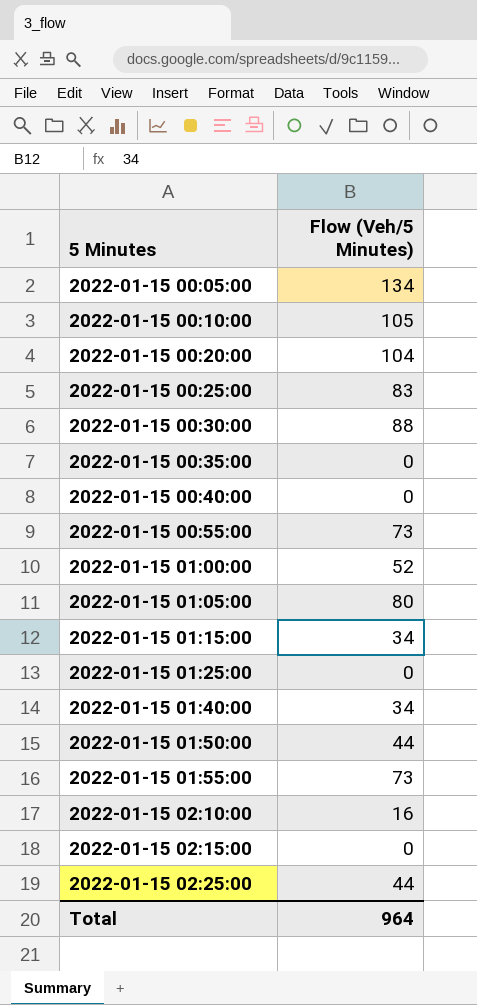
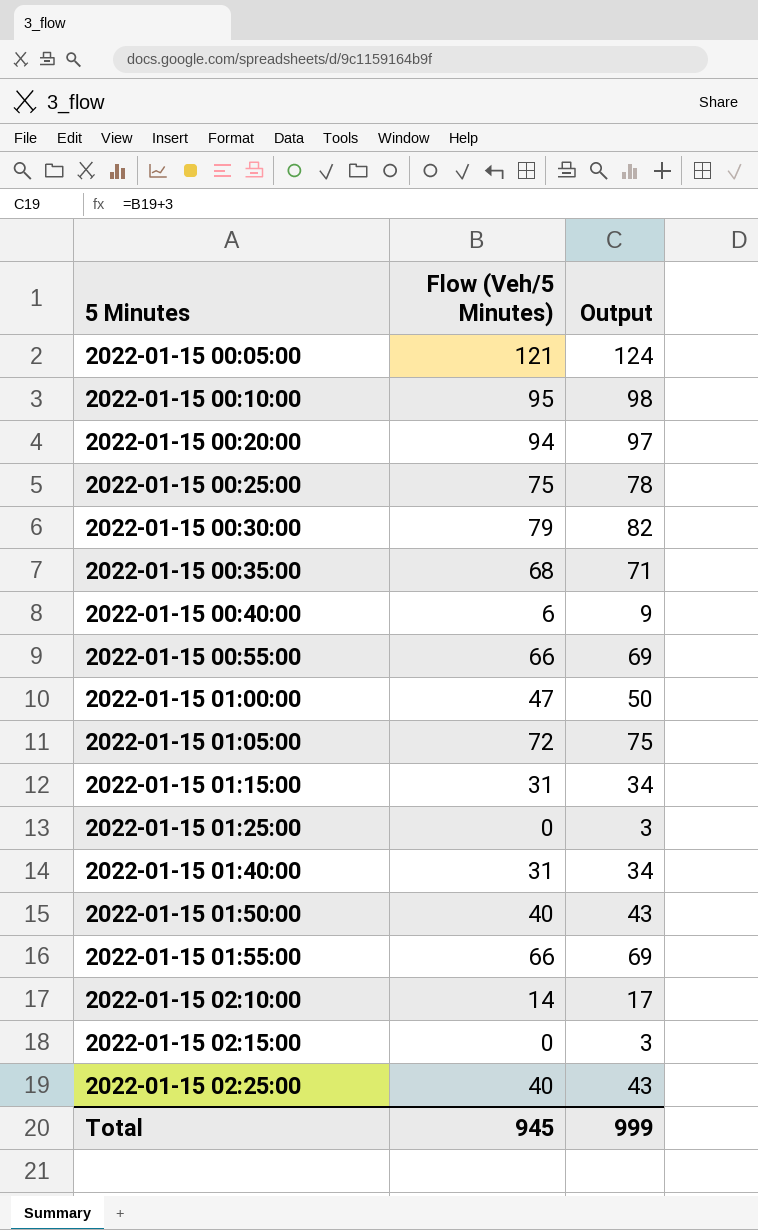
column Output | formula: none -> [Flow (Veh/5 Minutes)] + 3
2022-01-15 00:05:00 | Flow (Veh/5 Minutes): 134 -> 121
2022-01-15 00:10:00 | Flow (Veh/5 Minutes): 105 -> 95
2022-01-15 00:20:00 | Flow (Veh/5 Minutes): 104 -> 94
2022-01-15 00:25:00 | Flow (Veh/5 Minutes): 83 -> 75
2022-01-15 00:30:00 | Flow (Veh/5 Minutes): 88 -> 79
2022-01-15 00:35:00 | Flow (Veh/5 Minutes): 0 -> 68
2022-01-15 00:40:00 | Flow (Veh/5 Minutes): 0 -> 6
2022-01-15 00:55:00 | Flow (Veh/5 Minutes): 73 -> 66
2022-01-15 01:00:00 | Flow (Veh/5 Minutes): 52 -> 47
2022-01-15 01:05:00 | Flow (Veh/5 Minutes): 80 -> 72
2022-01-15 01:15:00 | Flow (Veh/5 Minutes): 34 -> 31
2022-01-15 01:40:00 | Flow (Veh/5 Minutes): 34 -> 31
2022-01-15 01:50:00 | Flow (Veh/5 Minutes): 44 -> 40
2022-01-15 01:55:00 | Flow (Veh/5 Minutes): 73 -> 66
2022-01-15 02:10:00 | Flow (Veh/5 Minutes): 16 -> 14
2022-01-15 02:25:00 | Flow (Veh/5 Minutes): 44 -> 40
Total | Flow (Veh/5 Minutes): 964 -> 945

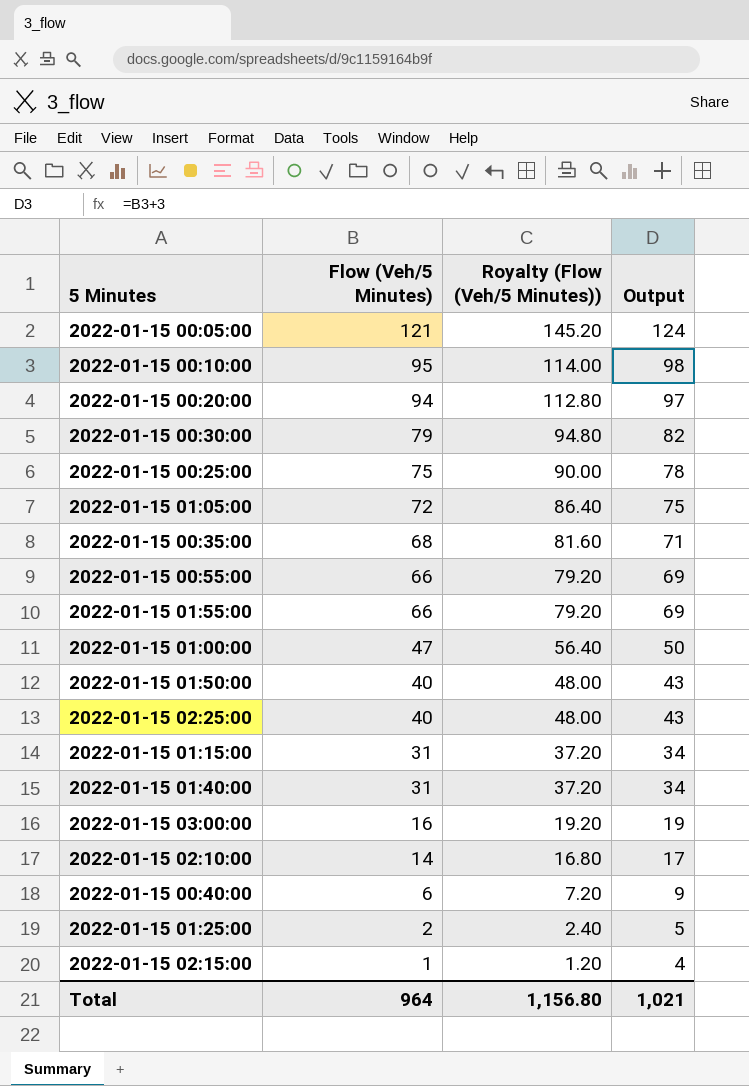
row order: 5 Minutes ascending -> Flow (Veh/5 Minutes) descending
column Royalty (Flow (Veh/5 Minutes)) | formula: none -> [Flow (Veh/5 Minutes)] * 1.2
row 2022-01-15 03:00:00: none -> 16 | 19.20 | 19
2022-01-15 01:25:00 | Flow (Veh/5 Minutes): 0 -> 2
2022-01-15 01:25:00 | Output: 3 -> 5
2022-01-15 02:15:00 | Flow (Veh/5 Minutes): 0 -> 1
2022-01-15 02:15:00 | Output: 3 -> 4
Total | Flow (Veh/5 Minutes): 945 -> 964
Total | Output: 999 -> 1,021

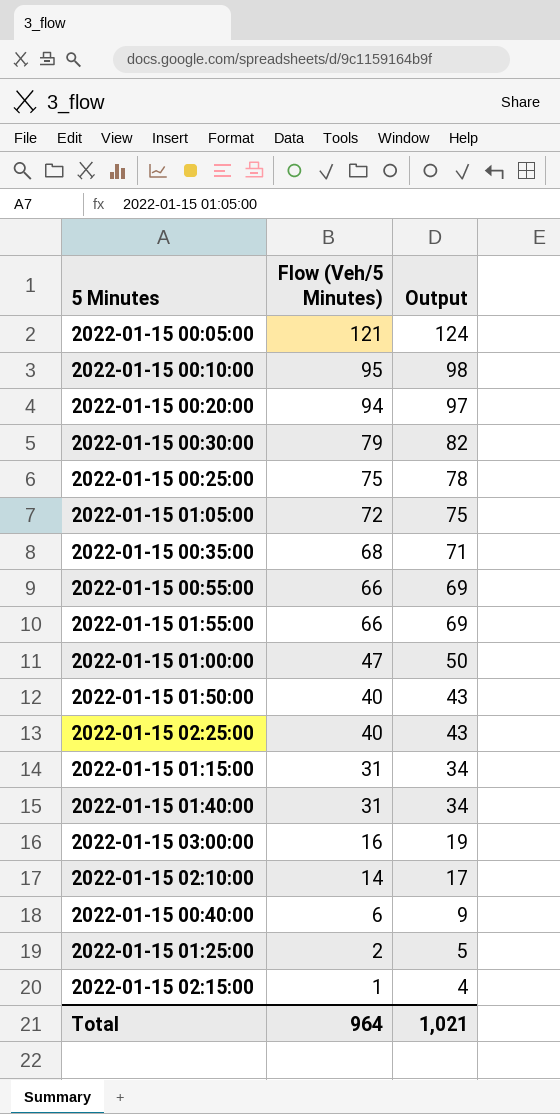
column Royalty (Flow (Veh/5 Minutes)) | formula: [Flow (Veh/5 Minutes)] * 1.2 -> none

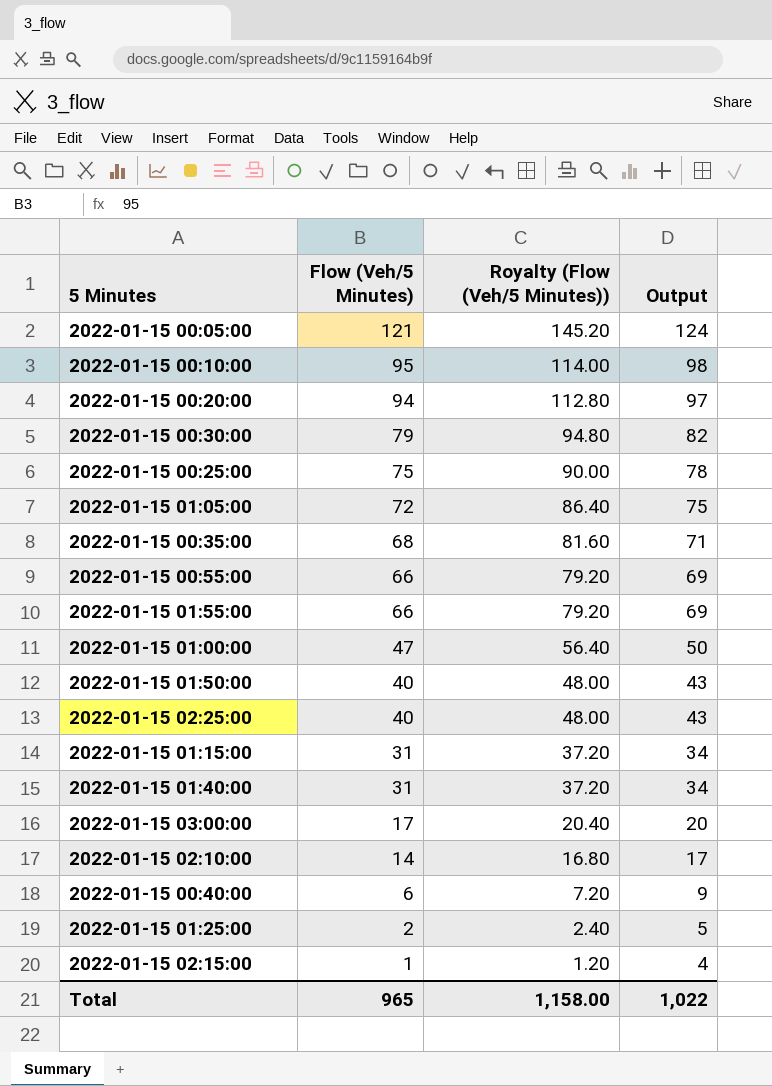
column Royalty (Flow (Veh/5 Minutes)) | formula: none -> [Flow (Veh/5 Minutes)] * 1.2
2022-01-15 03:00:00 | Flow (Veh/5 Minutes): 16 -> 17
2022-01-15 03:00:00 | Output: 19 -> 20
Total | Flow (Veh/5 Minutes): 964 -> 965
Total | Output: 1,021 -> 1,022

